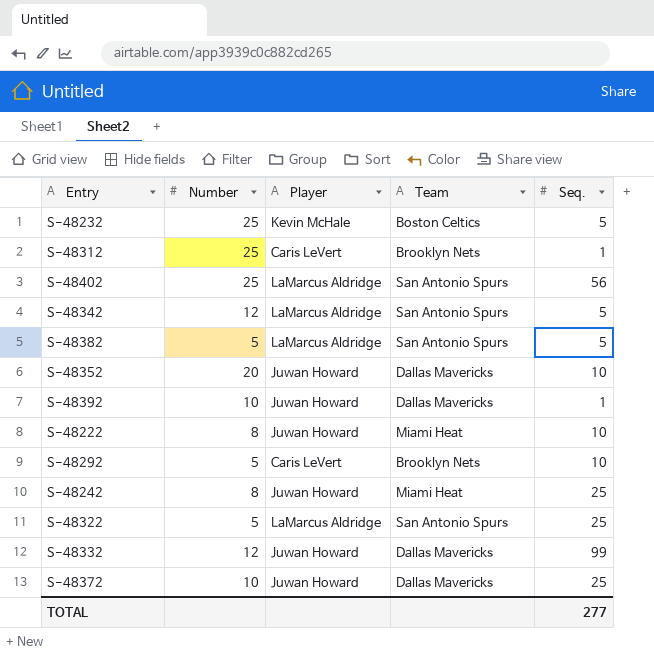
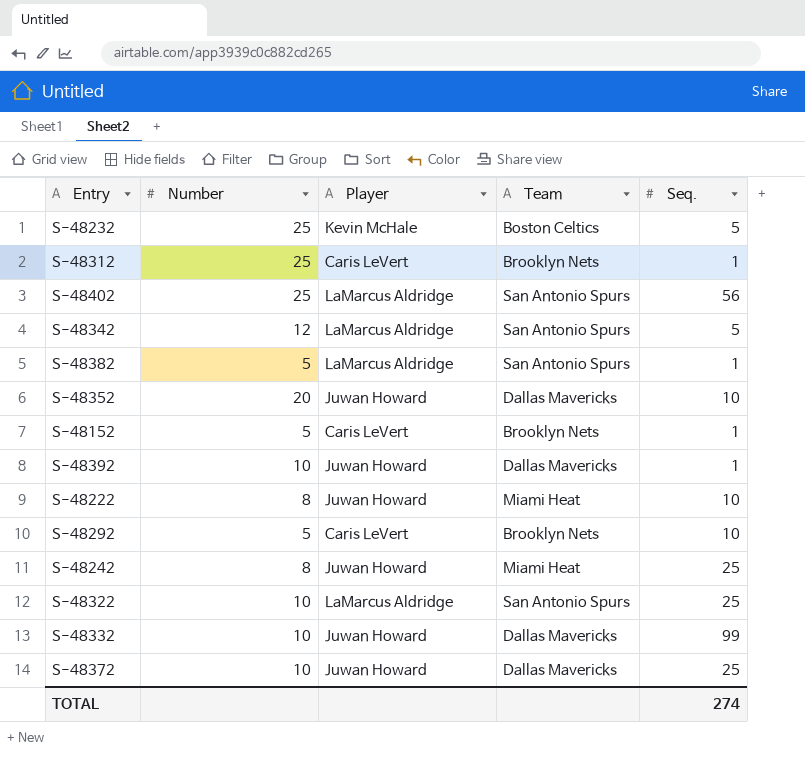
S-48382 | Seq.: 5 -> 1
row S-48152: none -> 5 | Caris LeVert | Brooklyn Nets | 1
S-48322 | Number: 5 -> 10
S-48332 | Number: 12 -> 10
TOTAL | Seq.: 277 -> 274

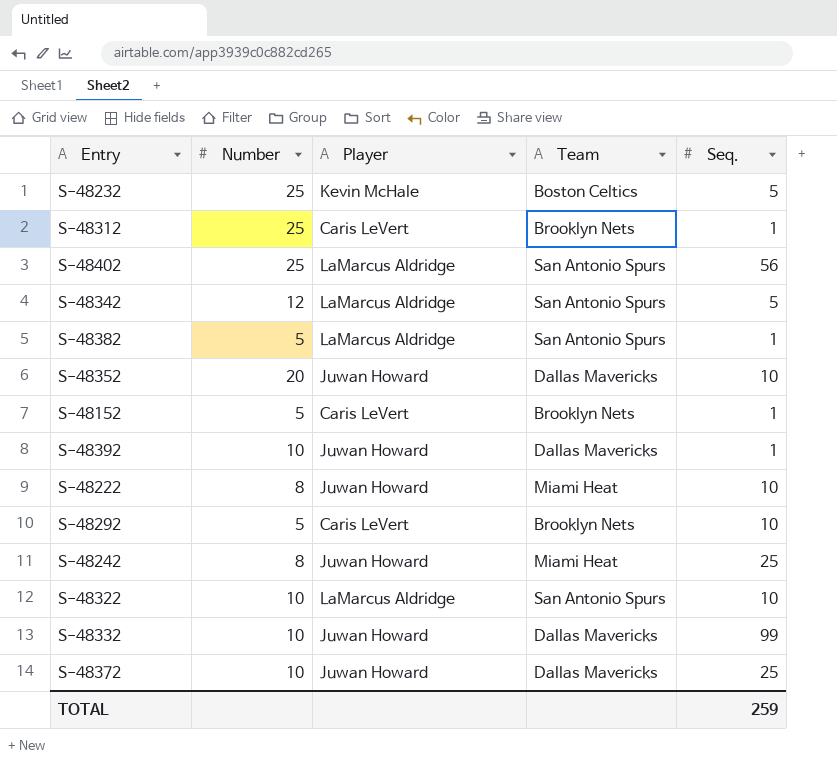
S-48322 | Seq.: 25 -> 10
TOTAL | Seq.: 274 -> 259

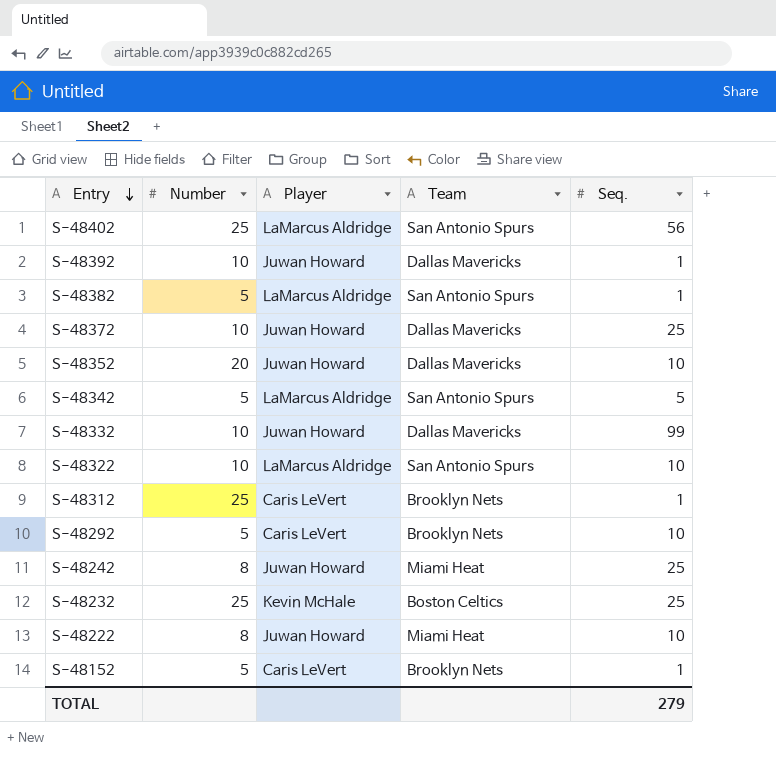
row order: none -> Entry descending
S-48342 | Number: 12 -> 5
S-48232 | Seq.: 5 -> 25
TOTAL | Seq.: 259 -> 279

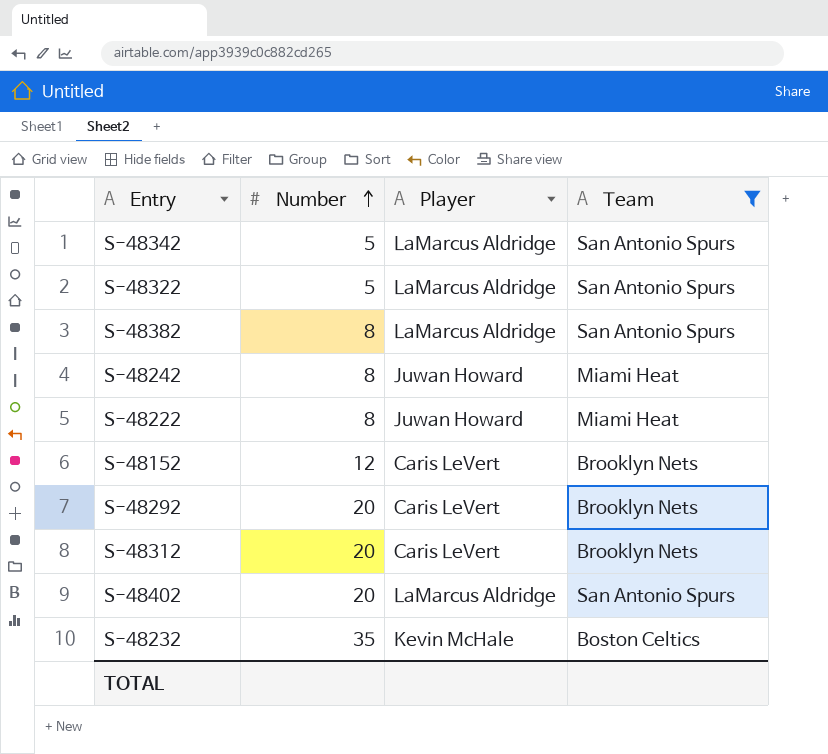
filter: none -> Team != Dallas Mavericks
row order: Entry descending -> Number ascending
column Seq. | position: 5 -> none
S-48322 | Number: 10 -> 5
S-48382 | Number: 5 -> 8
S-48152 | Number: 5 -> 12
S-48292 | Number: 5 -> 20
S-48312 | Number: 25 -> 20
S-48402 | Number: 25 -> 20
S-48232 | Number: 25 -> 35

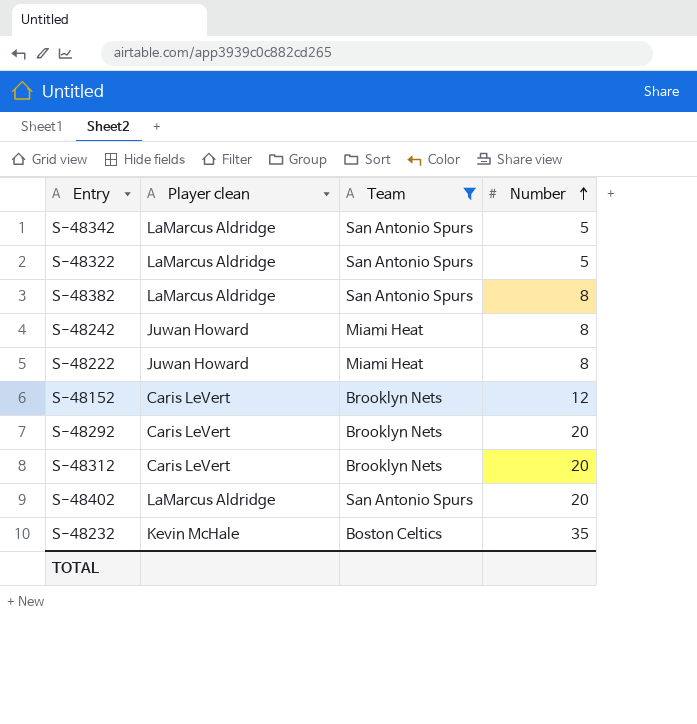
column name: Player -> Player clean
column Number | position: 2 -> 4

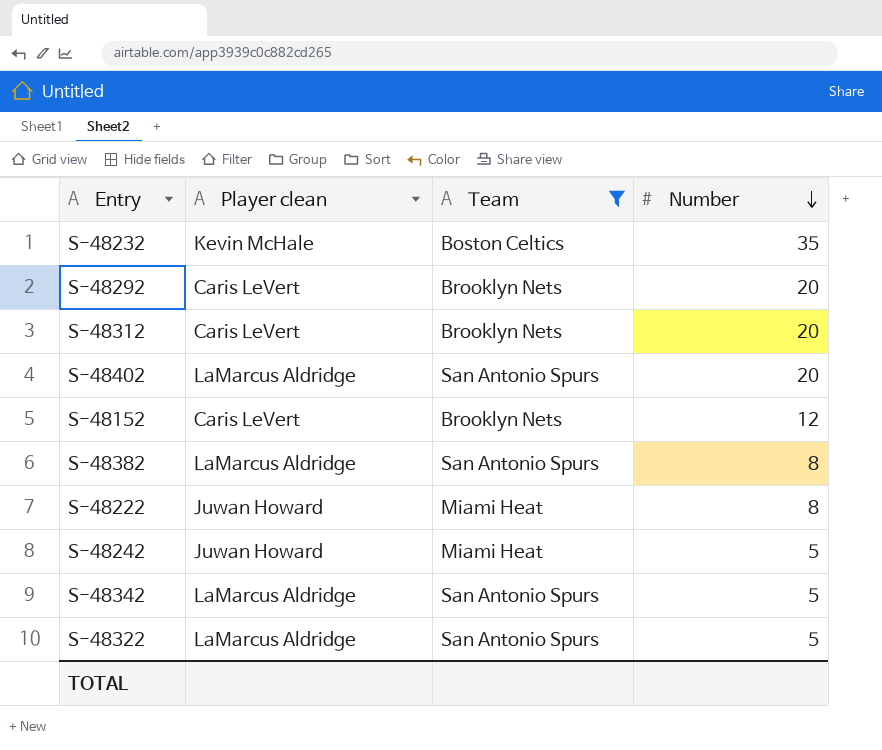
row order: Number ascending -> Number descending
S-48242 | Number: 8 -> 5

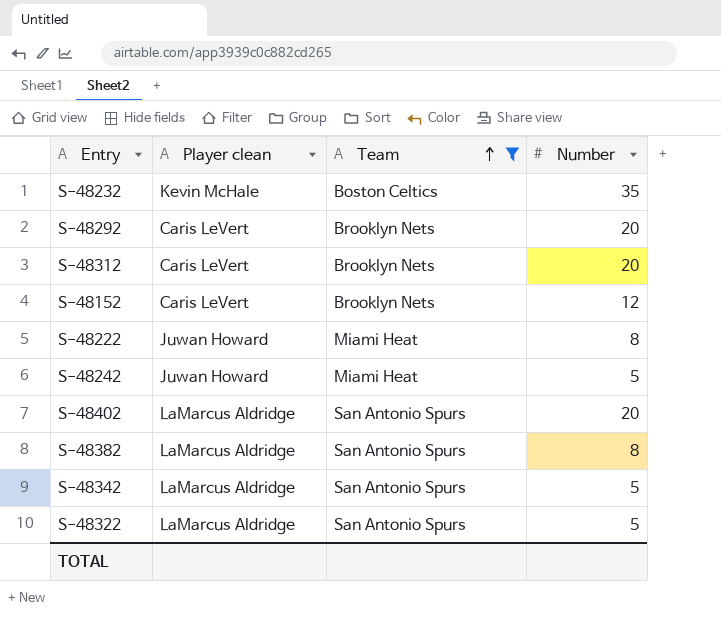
row order: Number descending -> Team ascending

